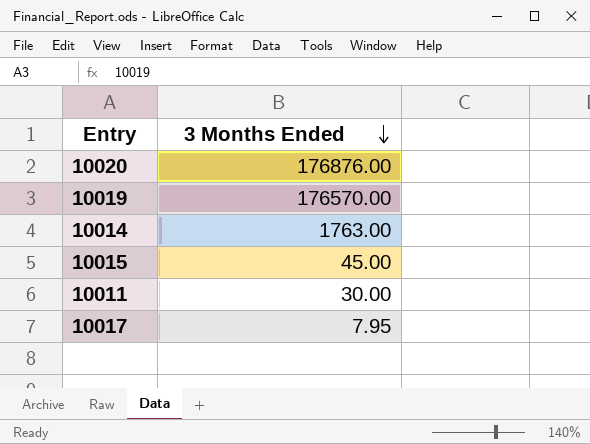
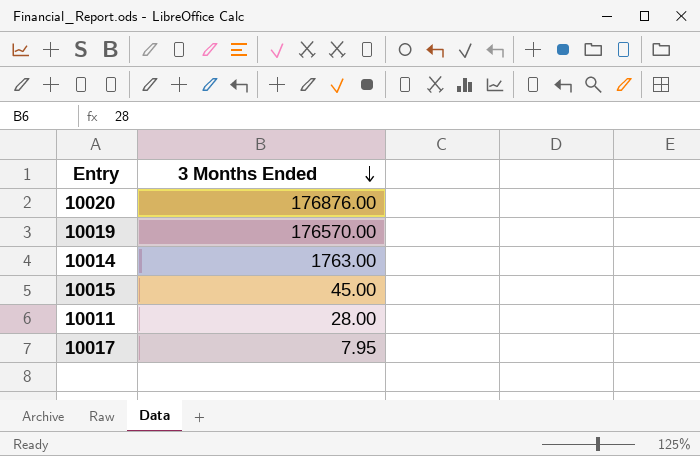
10011 | 3 Months Ended: 30.00 -> 28.00

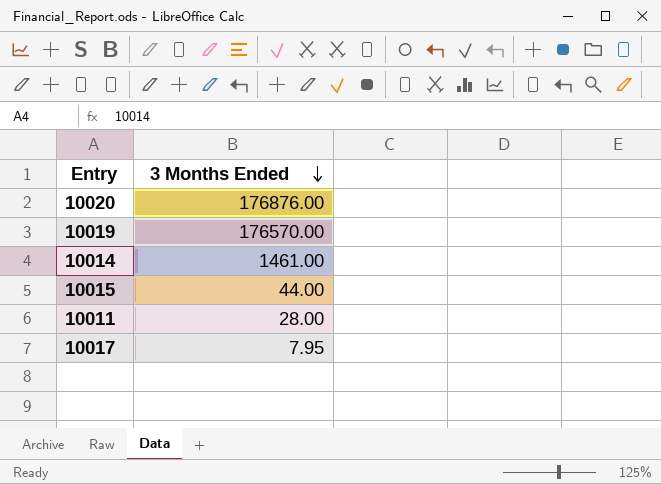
10014 | 3 Months Ended: 1763.00 -> 1461.00
10015 | 3 Months Ended: 45.00 -> 44.00

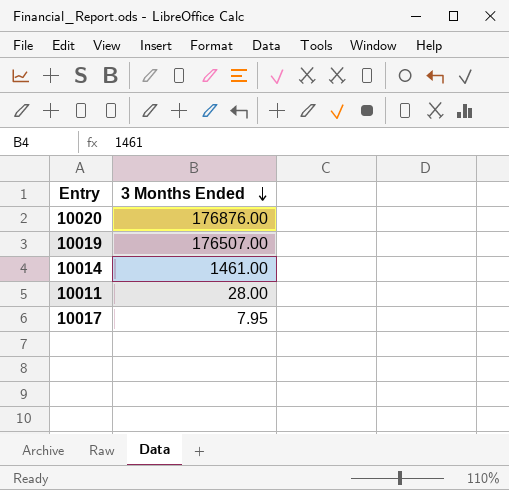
row 10015: 44.00 -> none
10019 | 3 Months Ended: 176570.00 -> 176507.00

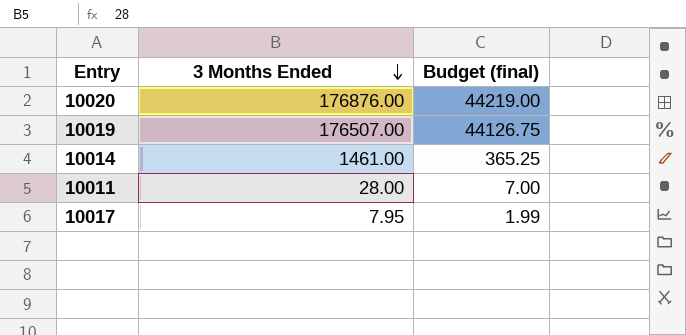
column Budget (final) | formula: none -> [3 Months Ended] * 0.25

